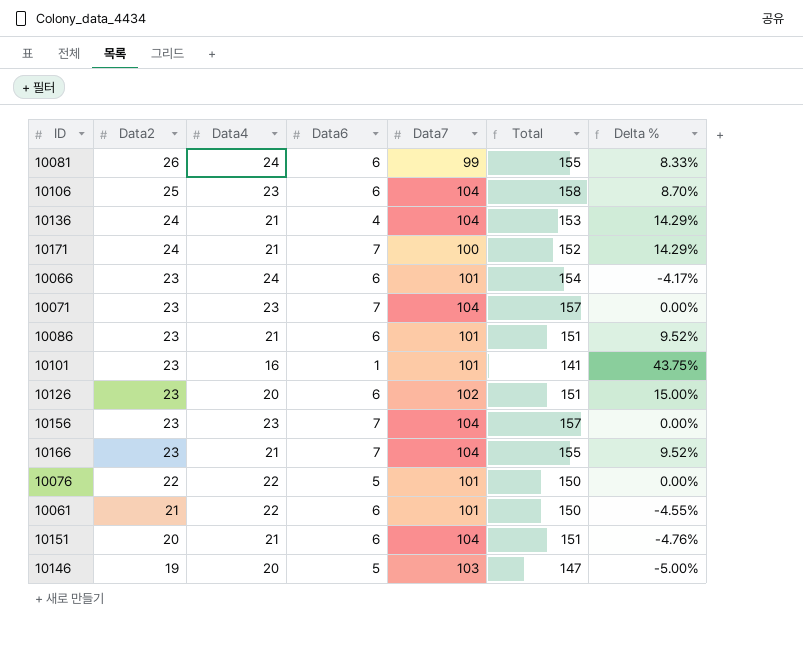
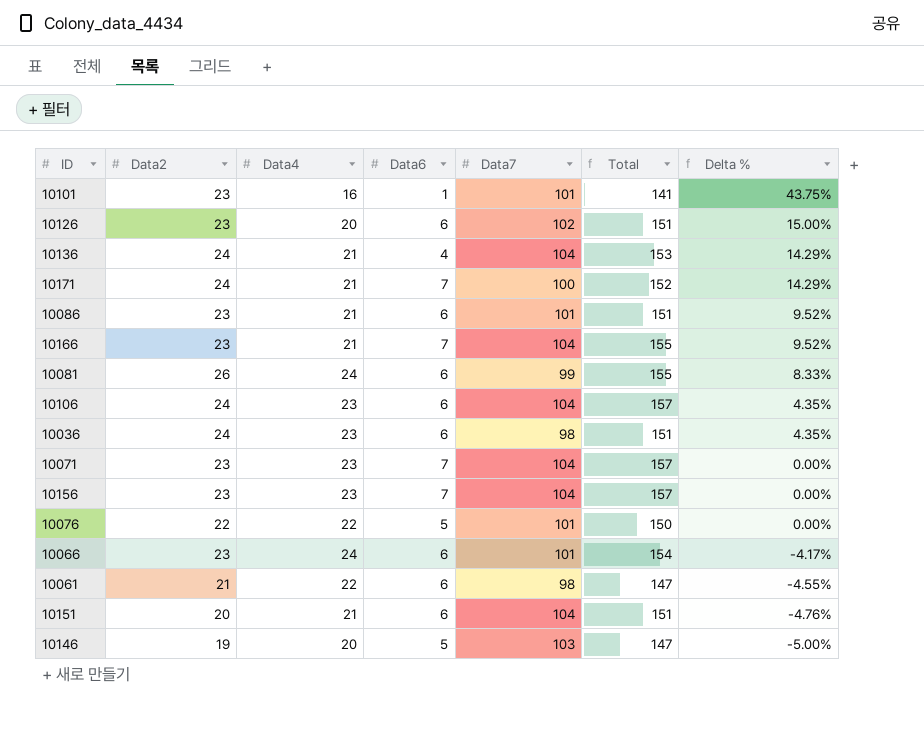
row order: Data2 descending -> Delta % descending
10106 | Data2: 25 -> 24
10106 | Total: 158 -> 157
10106 | Delta %: 8.70% -> 4.35%
row 10036: none -> 24 | 23 | 6 | 98 | 151 | 4.35%
10061 | Data7: 101 -> 98
10061 | Total: 150 -> 147

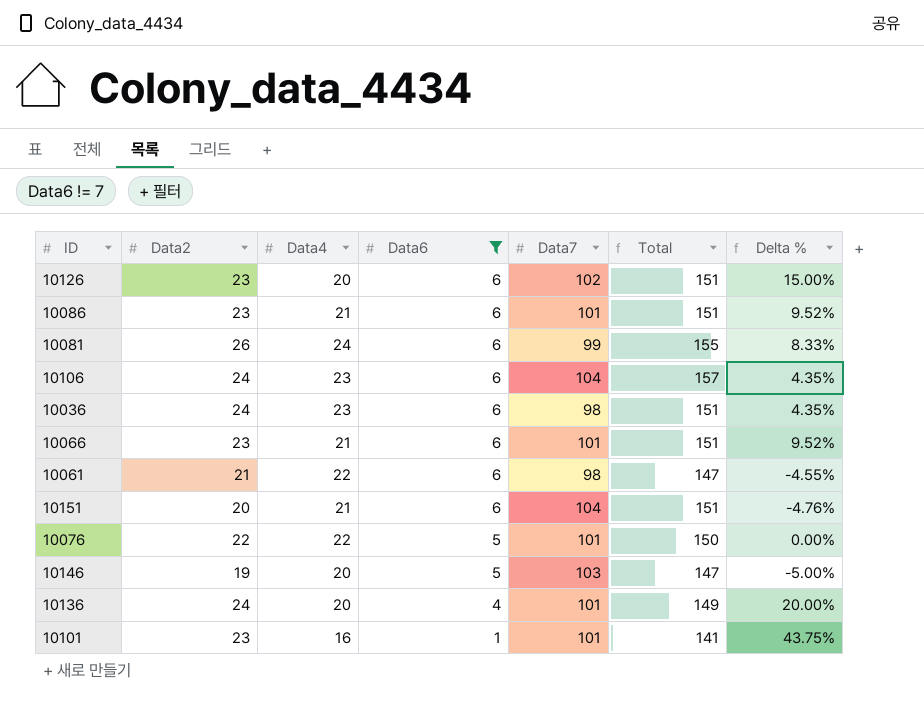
filter: none -> Data6 != 7
row order: Delta % descending -> Data6 descending
10066 | Data4: 24 -> 21
10066 | Total: 154 -> 151
10066 | Delta %: -4.17% -> 9.52%
10136 | Data4: 21 -> 20
10136 | Data7: 104 -> 101
10136 | Total: 153 -> 149
10136 | Delta %: 14.29% -> 20.00%

